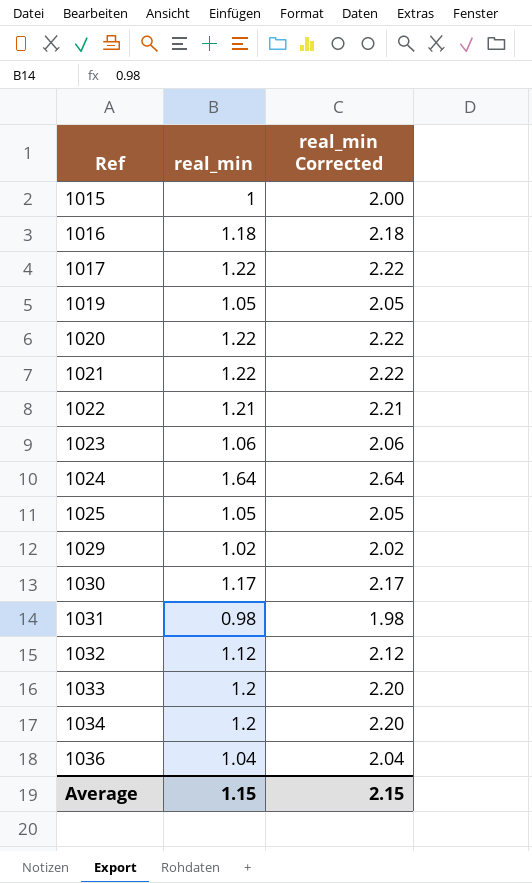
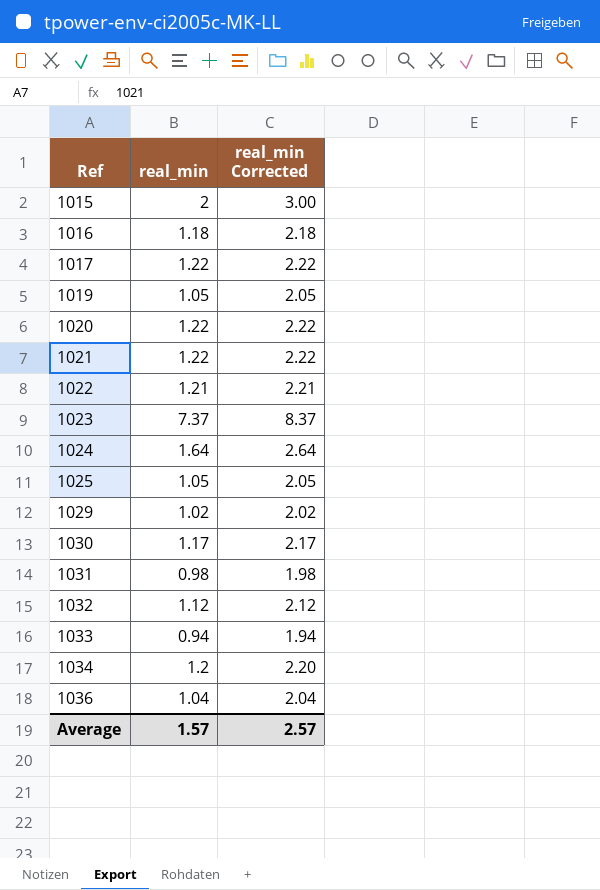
1015 | real_min: 1 -> 2
1015 | real_min Corrected: 2.00 -> 3.00
1023 | real_min: 1.06 -> 7.37
1023 | real_min Corrected: 2.06 -> 8.37
1033 | real_min: 1.2 -> 0.94
1033 | real_min Corrected: 2.20 -> 1.94
Average | real_min: 1.15 -> 1.57
Average | real_min Corrected: 2.15 -> 2.57

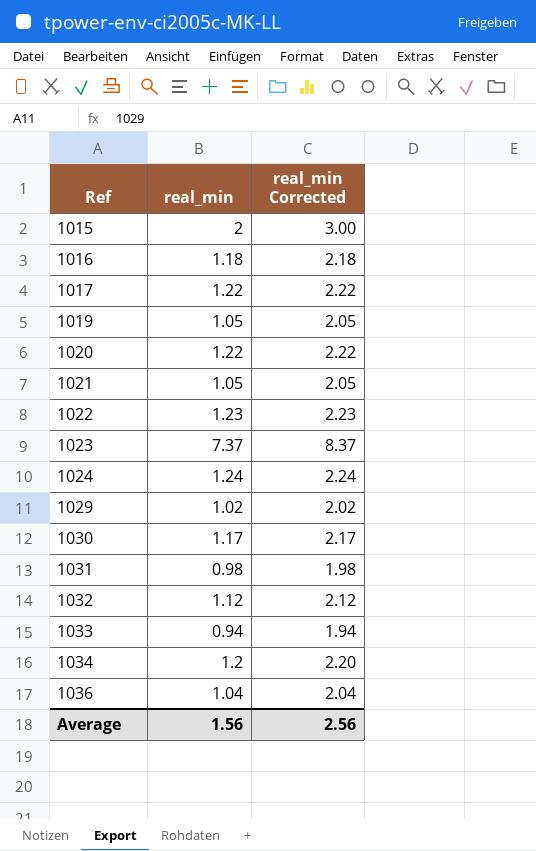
row 1025: 1.05 | 2.05 -> none
1021 | real_min: 1.22 -> 1.05
1021 | real_min Corrected: 2.22 -> 2.05
1022 | real_min: 1.21 -> 1.23
1022 | real_min Corrected: 2.21 -> 2.23
1024 | real_min: 1.64 -> 1.24
1024 | real_min Corrected: 2.64 -> 2.24
Average | real_min: 1.57 -> 1.56
Average | real_min Corrected: 2.57 -> 2.56

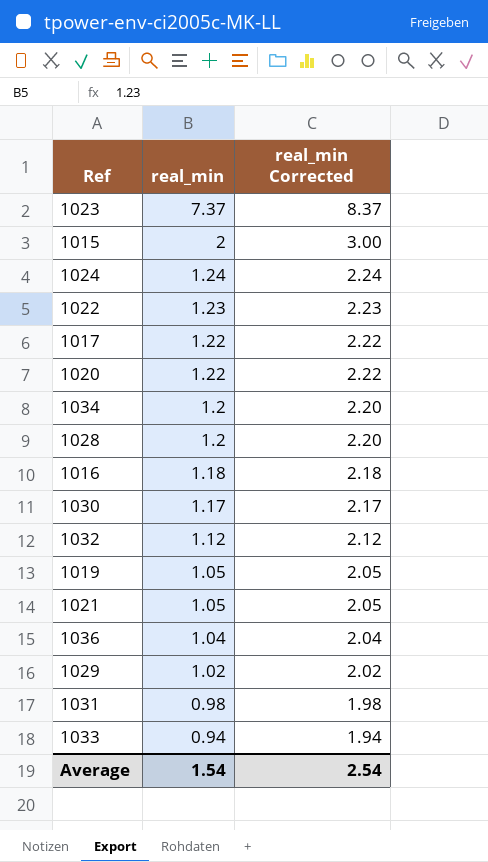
row order: Ref ascending -> real_min descending
row 1028: none -> 1.2 | 2.20
Average | real_min: 1.56 -> 1.54
Average | real_min Corrected: 2.56 -> 2.54

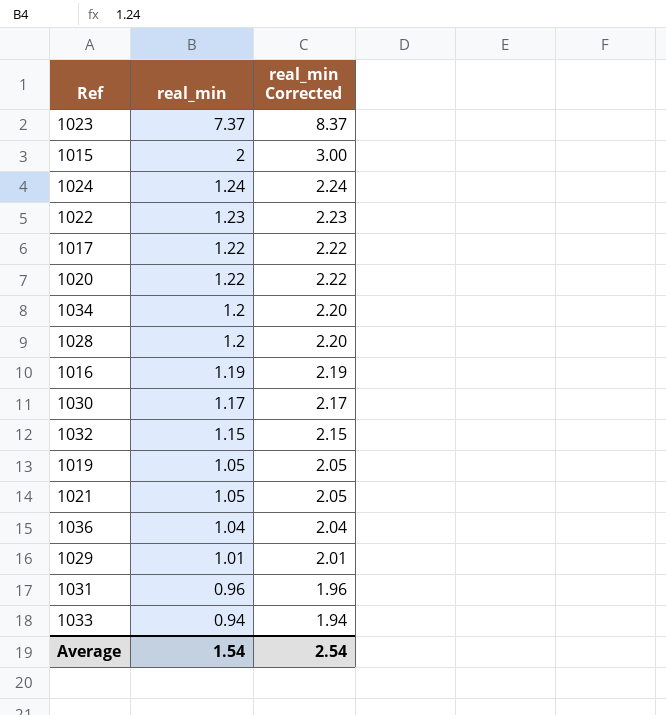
1016 | real_min: 1.18 -> 1.19
1016 | real_min Corrected: 2.18 -> 2.19
1032 | real_min: 1.12 -> 1.15
1032 | real_min Corrected: 2.12 -> 2.15
1029 | real_min: 1.02 -> 1.01
1029 | real_min Corrected: 2.02 -> 2.01
1031 | real_min: 0.98 -> 0.96
1031 | real_min Corrected: 1.98 -> 1.96

